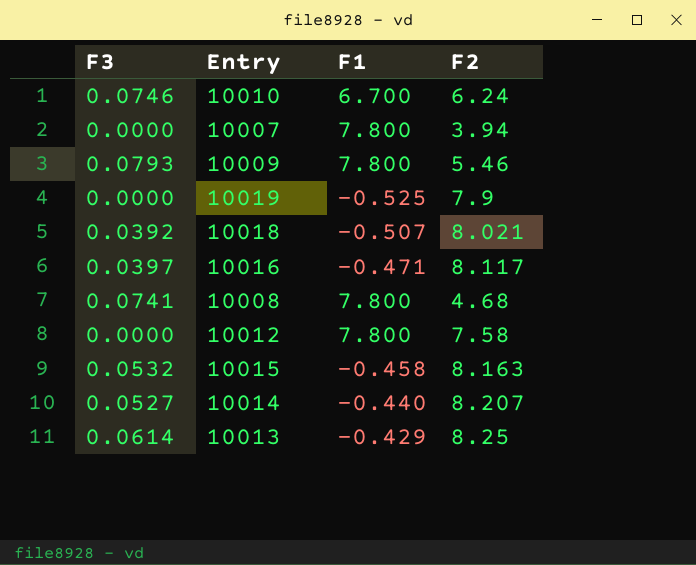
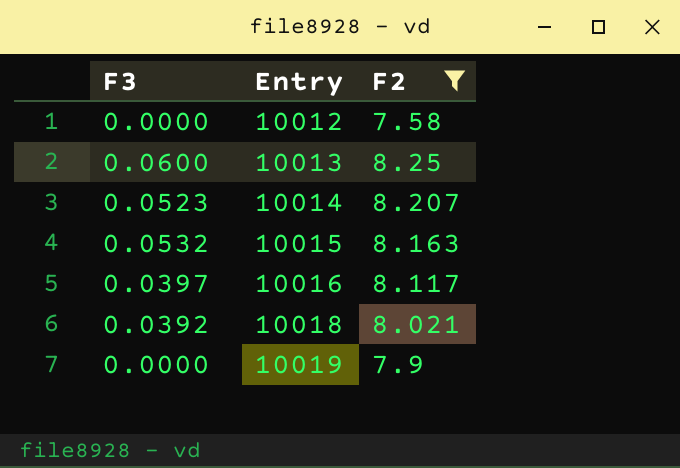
filter: none -> F2 >= 7.58
row order: none -> Entry ascending
column F1 | position: 3 -> none
10013 | F3: 0.0614 -> 0.0600
10014 | F3: 0.0527 -> 0.0523

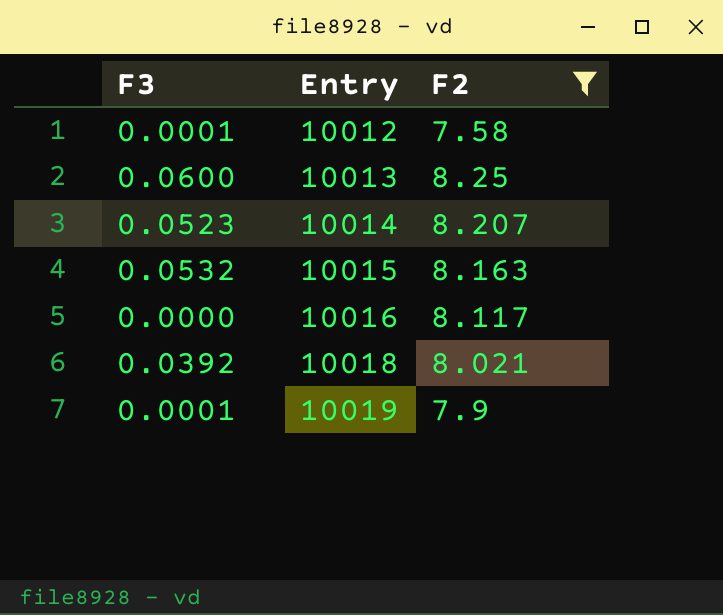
10012 | F3: 0.0000 -> 0.0001
10016 | F3: 0.0397 -> 0.0000
10019 | F3: 0.0000 -> 0.0001

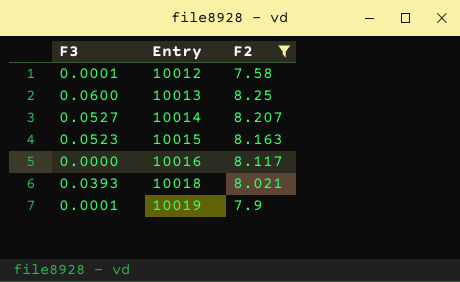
10014 | F3: 0.0523 -> 0.0527
10015 | F3: 0.0532 -> 0.0523
10018 | F3: 0.0392 -> 0.0393

